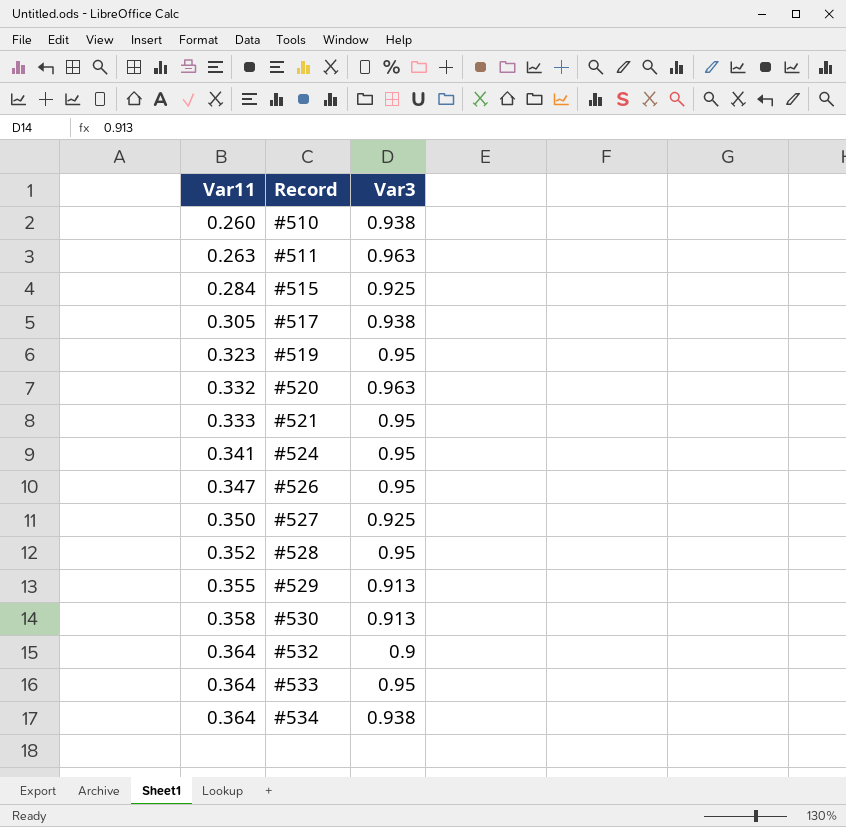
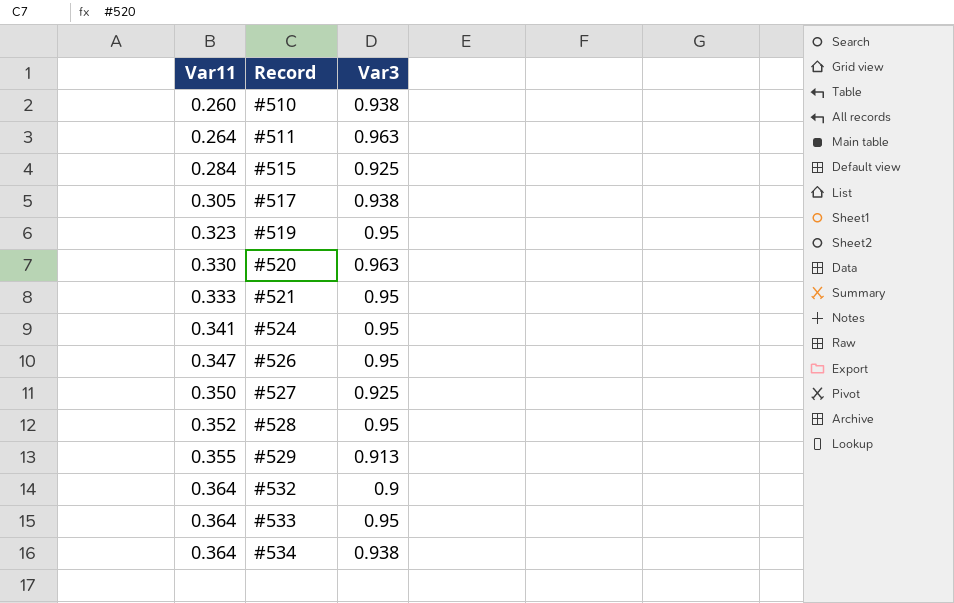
row #530: 0.358 | 0.913 -> none
#511 | Var11: 0.263 -> 0.264
#520 | Var11: 0.332 -> 0.330

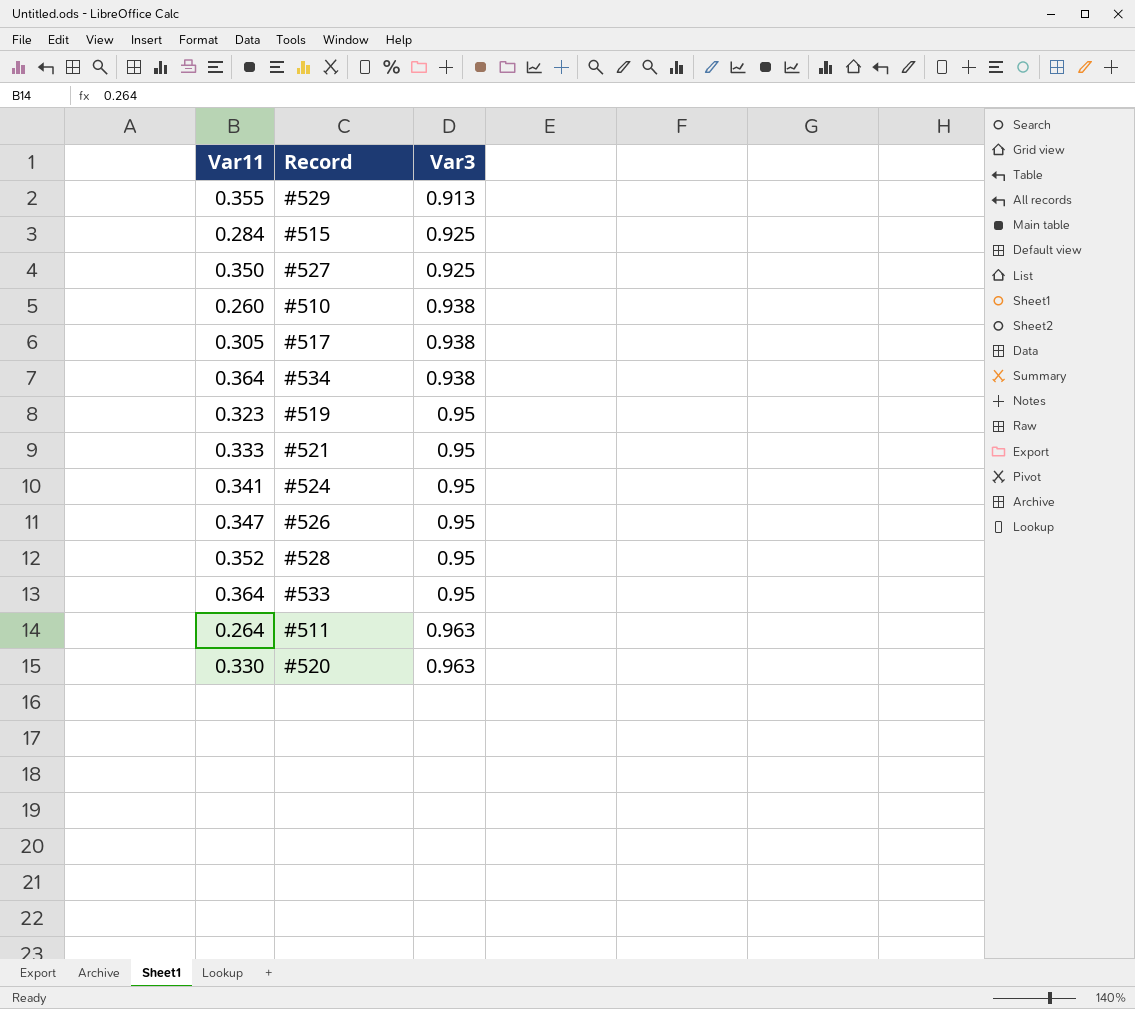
row order: Var11 ascending -> Var3 ascending
row #532: 0.364 | 0.9 -> none

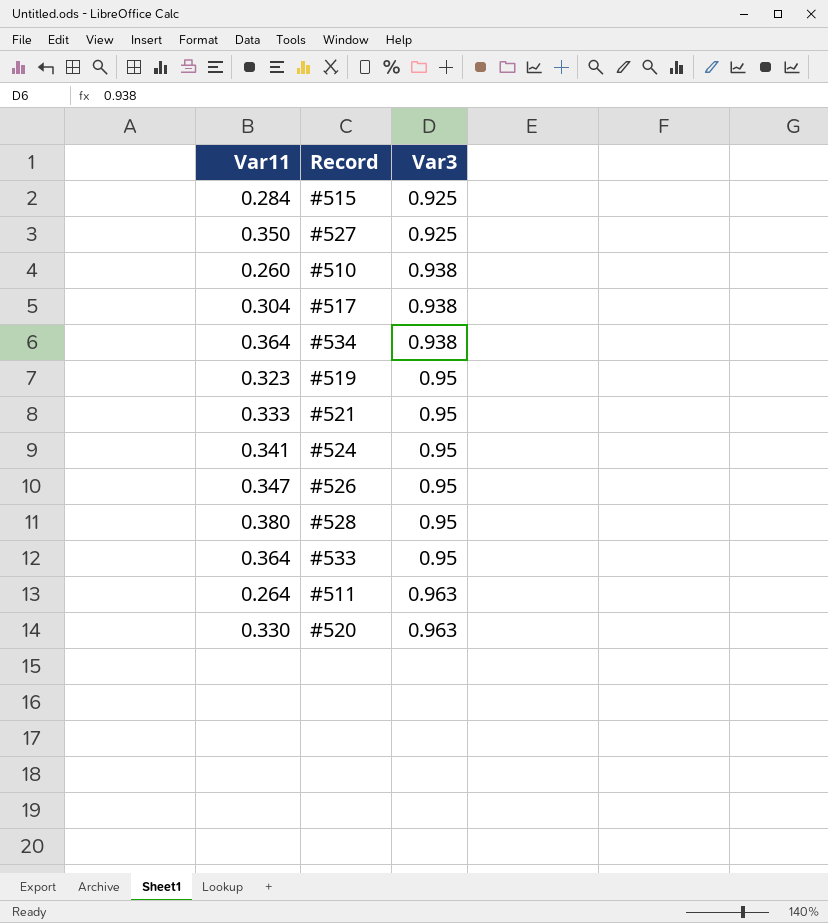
row #529: 0.355 | 0.913 -> none
#517 | Var11: 0.305 -> 0.304
#528 | Var11: 0.352 -> 0.380

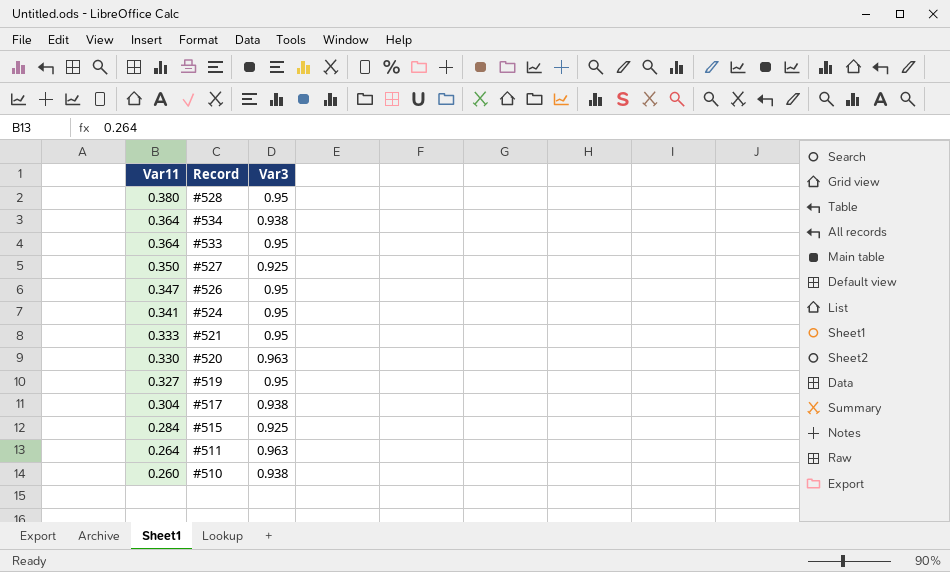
row order: Var3 ascending -> Var11 descending
#519 | Var11: 0.323 -> 0.327

